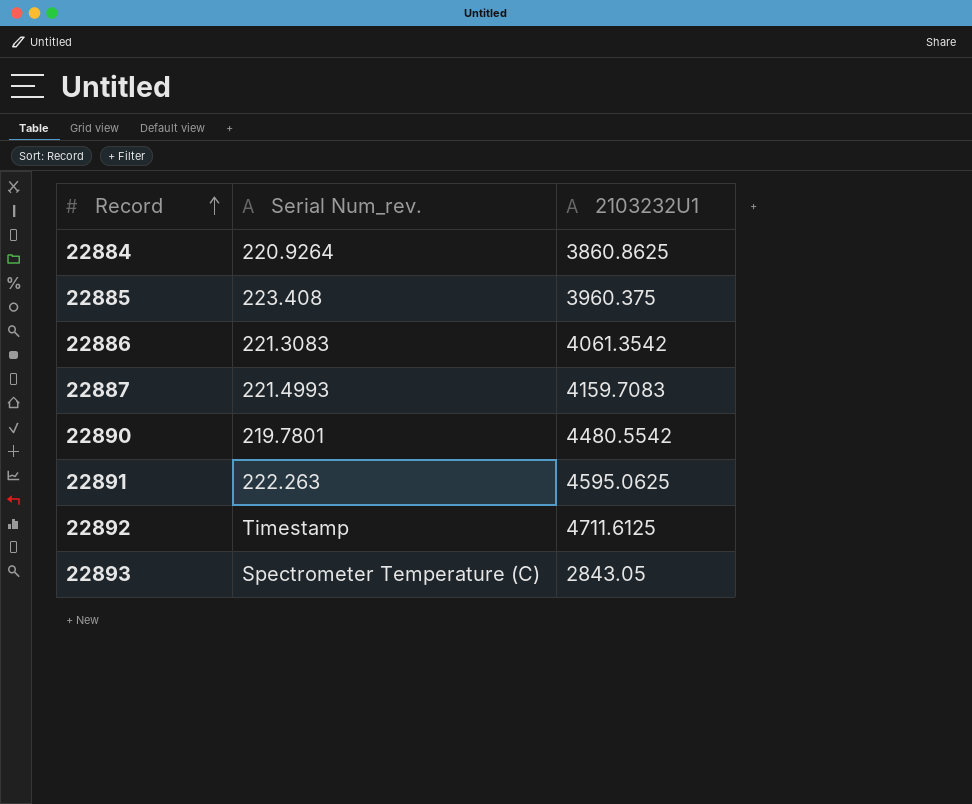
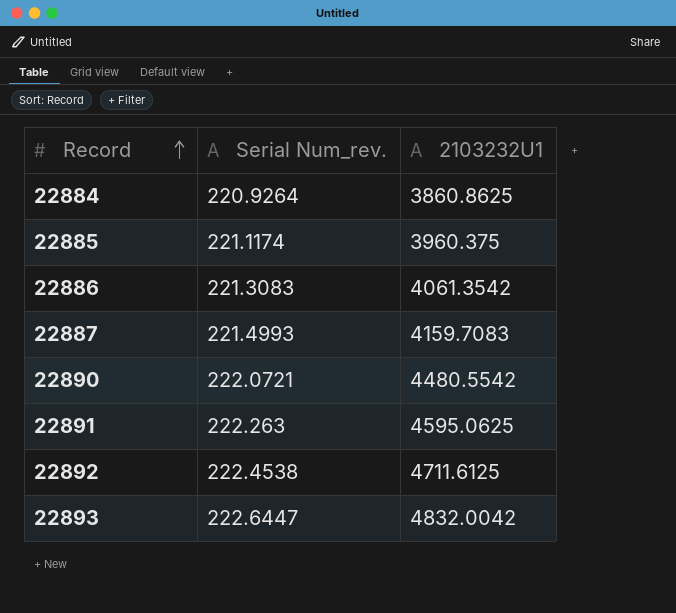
22885 | Serial Num_rev.: 223.408 -> 221.1174
22890 | Serial Num_rev.: 219.7801 -> 222.0721
22892 | Serial Num_rev.: Timestamp -> 222.4538
22893 | Serial Num_rev.: Spectrometer Temperature (C) -> 222.6447
22893 | 2103232U1: 2843.05 -> 4832.0042

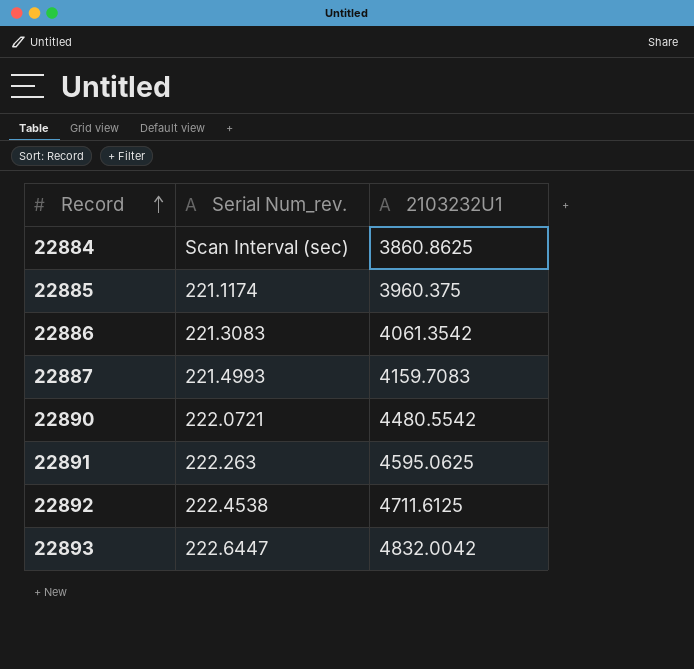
22884 | Serial Num_rev.: 220.9264 -> Scan Interval (sec)

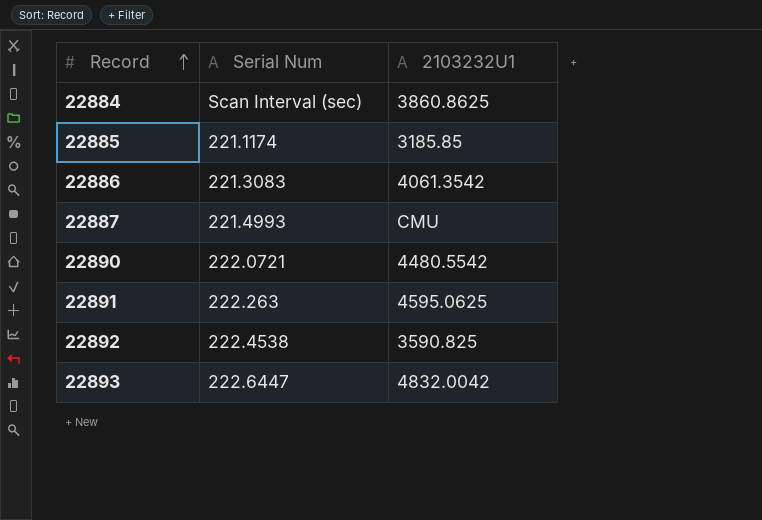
column name: Serial Num_rev. -> Serial Num
22885 | 2103232U1: 3960.375 -> 3185.85
22887 | 2103232U1: 4159.7083 -> CMU
22892 | 2103232U1: 4711.6125 -> 3590.825

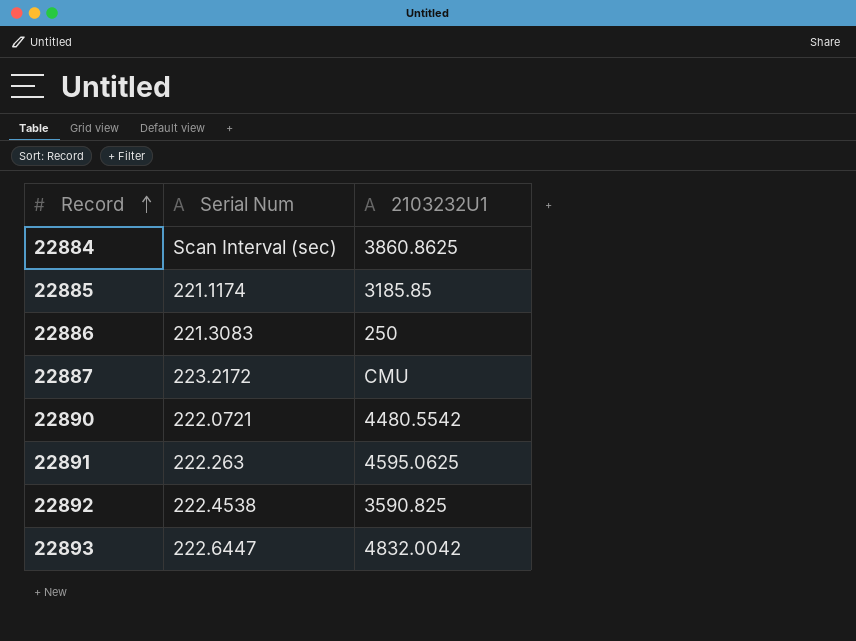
22886 | 2103232U1: 4061.3542 -> 250
22887 | Serial Num: 221.4993 -> 223.2172

